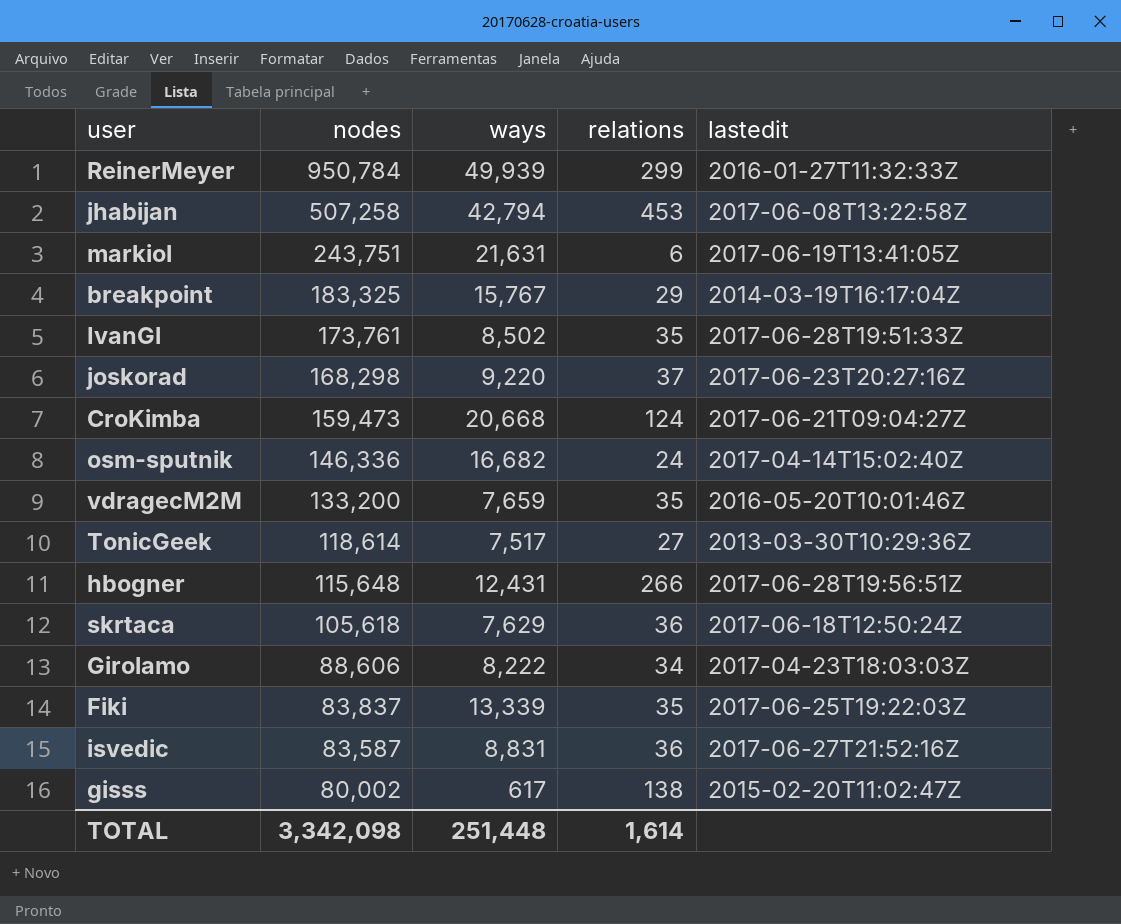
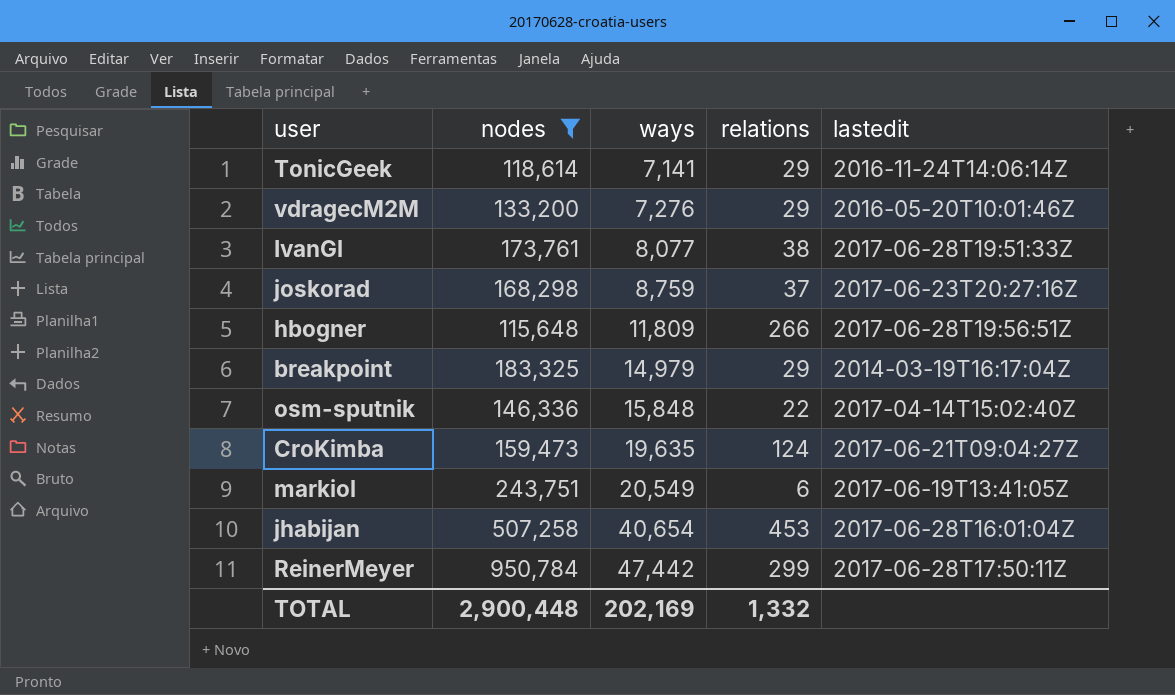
filter: none -> nodes >= 115,648
row order: nodes descending -> ways ascending
TonicGeek | ways: 7,517 -> 7,141
TonicGeek | relations: 27 -> 29
TonicGeek | lastedit: 2013-03-30T10:29:36Z -> 2016-11-24T14:06:14Z
vdragecM2M | ways: 7,659 -> 7,276
vdragecM2M | relations: 35 -> 29
IvanGl | ways: 8,502 -> 8,077
IvanGl | relations: 35 -> 38
joskorad | ways: 9,220 -> 8,759
hbogner | ways: 12,431 -> 11,809
breakpoint | ways: 15,767 -> 14,979
osm-sputnik | ways: 16,682 -> 15,848
osm-sputnik | relations: 24 -> 22
CroKimba | ways: 20,668 -> 19,635
markiol | ways: 21,631 -> 20,549
jhabijan | ways: 42,794 -> 40,654
jhabijan | lastedit: 2017-06-08T13:22:58Z -> 2017-06-28T16:01:04Z
ReinerMeyer | ways: 49,939 -> 47,442
ReinerMeyer | lastedit: 2016-01-27T11:32:33Z -> 2017-06-28T17:50:11Z
TOTAL | nodes: 3,342,098 -> 2,900,448
TOTAL | ways: 251,448 -> 202,169
TOTAL | relations: 1,614 -> 1,332

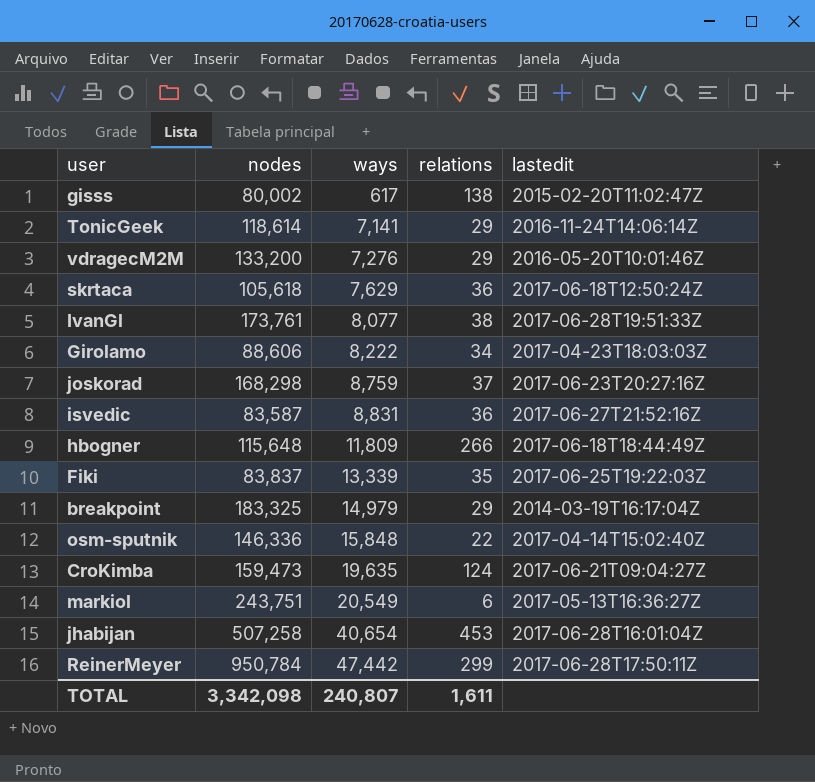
filter: nodes >= 115,648 -> none
hbogner | lastedit: 2017-06-28T19:56:51Z -> 2017-06-18T18:44:49Z
markiol | lastedit: 2017-06-19T13:41:05Z -> 2017-05-13T16:36:27Z
TOTAL | nodes: 2,900,448 -> 3,342,098
TOTAL | ways: 202,169 -> 240,807
TOTAL | relations: 1,332 -> 1,611

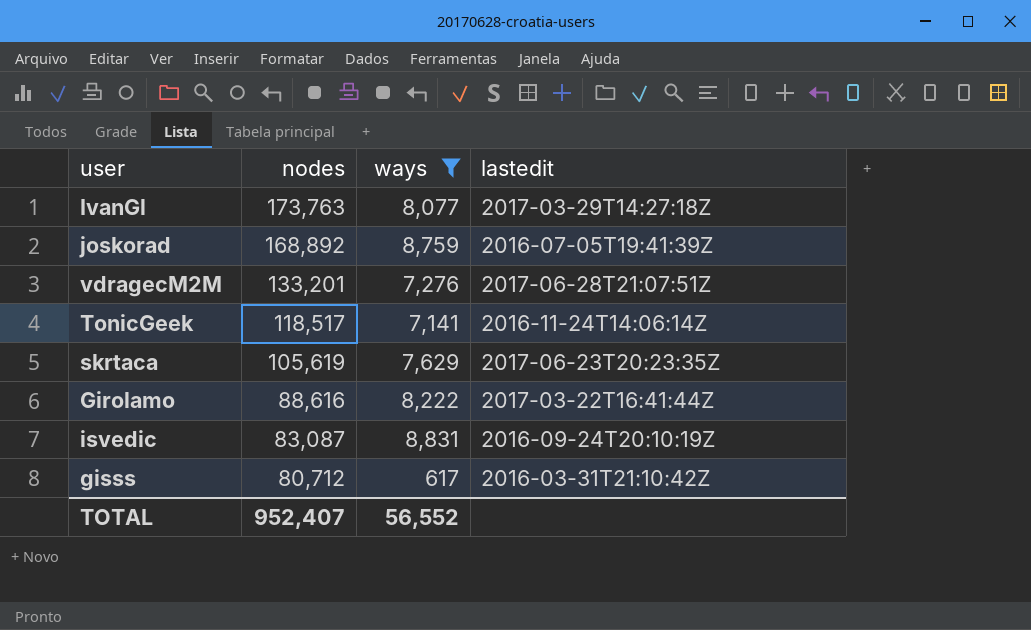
filter: none -> ways <= 8,831
row order: ways ascending -> nodes descending
column relations | position: 4 -> none
IvanGl | nodes: 173,761 -> 173,763
IvanGl | lastedit: 2017-06-28T19:51:33Z -> 2017-03-29T14:27:18Z
joskorad | nodes: 168,298 -> 168,892
joskorad | lastedit: 2017-06-23T20:27:16Z -> 2016-07-05T19:41:39Z
vdragecM2M | nodes: 133,200 -> 133,201
vdragecM2M | lastedit: 2016-05-20T10:01:46Z -> 2017-06-28T21:07:51Z
TonicGeek | nodes: 118,614 -> 118,517
skrtaca | nodes: 105,618 -> 105,619
skrtaca | lastedit: 2017-06-18T12:50:24Z -> 2017-06-23T20:23:35Z
Girolamo | nodes: 88,606 -> 88,616
Girolamo | lastedit: 2017-04-23T18:03:03Z -> 2017-03-22T16:41:44Z
isvedic | nodes: 83,587 -> 83,087
isvedic | lastedit: 2017-06-27T21:52:16Z -> 2016-09-24T20:10:19Z
gisss | nodes: 80,002 -> 80,712
gisss | lastedit: 2015-02-20T11:02:47Z -> 2016-03-31T21:10:42Z
TOTAL | nodes: 3,342,098 -> 952,407
TOTAL | ways: 240,807 -> 56,552

